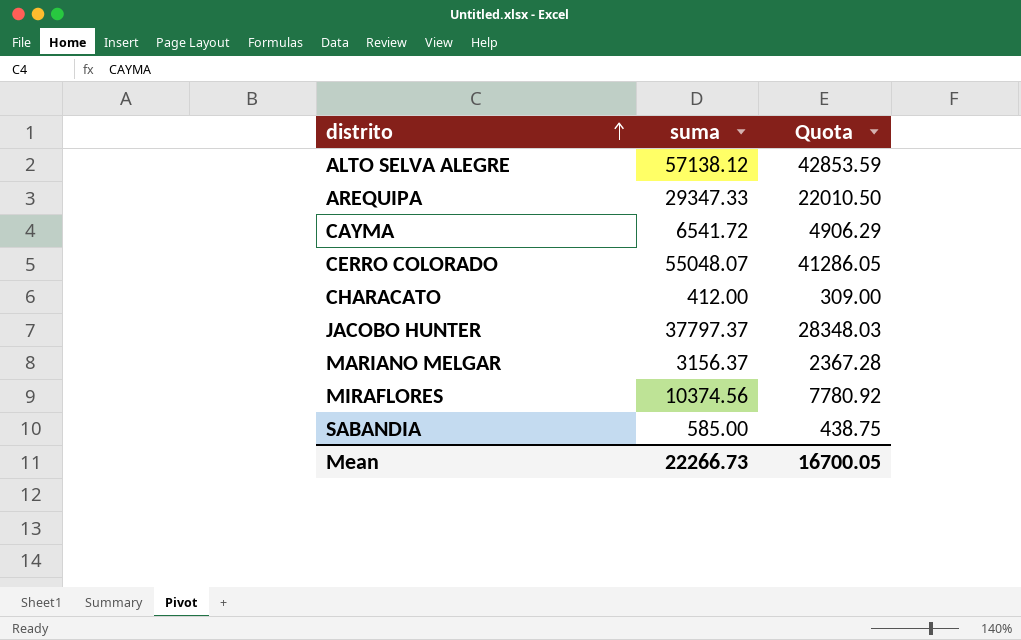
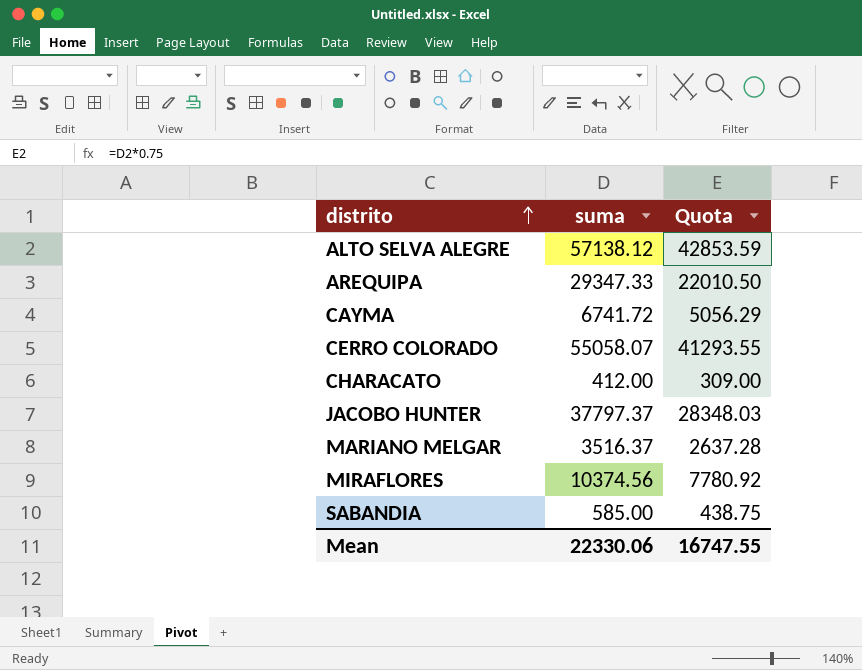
CAYMA | suma: 6541.72 -> 6741.72
CAYMA | Quota: 4906.29 -> 5056.29
CERRO COLORADO | suma: 55048.07 -> 55058.07
CERRO COLORADO | Quota: 41286.05 -> 41293.55
MARIANO MELGAR | suma: 3156.37 -> 3516.37
MARIANO MELGAR | Quota: 2367.28 -> 2637.28
Mean | suma: 22266.73 -> 22330.06
Mean | Quota: 16700.05 -> 16747.55

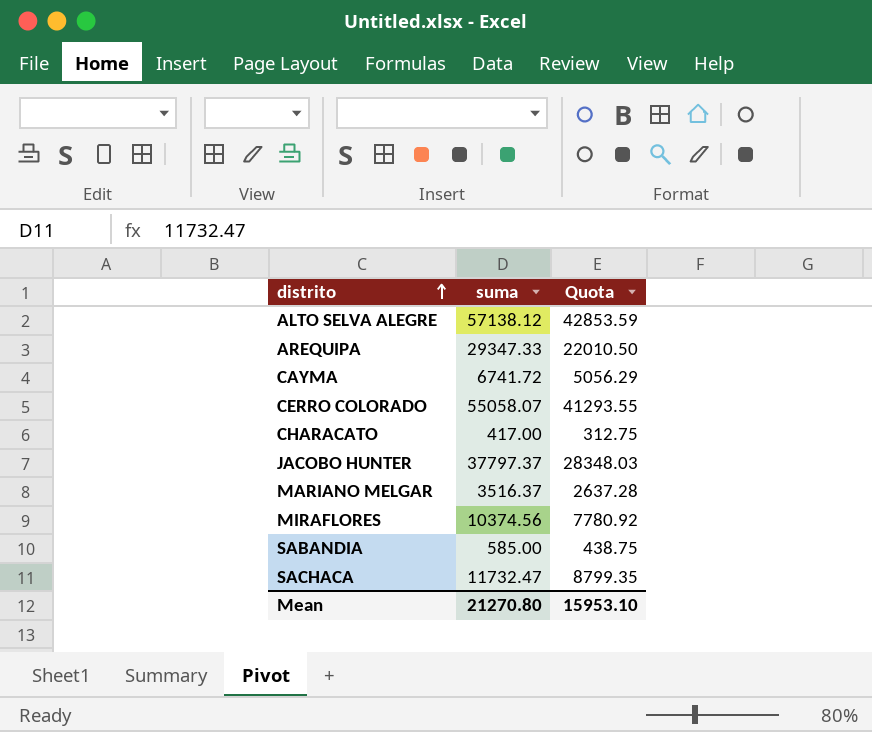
CHARACATO | suma: 412.00 -> 417.00
CHARACATO | Quota: 309.00 -> 312.75
row SACHACA: none -> 11732.47 | 8799.35
Mean | suma: 22330.06 -> 21270.80
Mean | Quota: 16747.55 -> 15953.10

